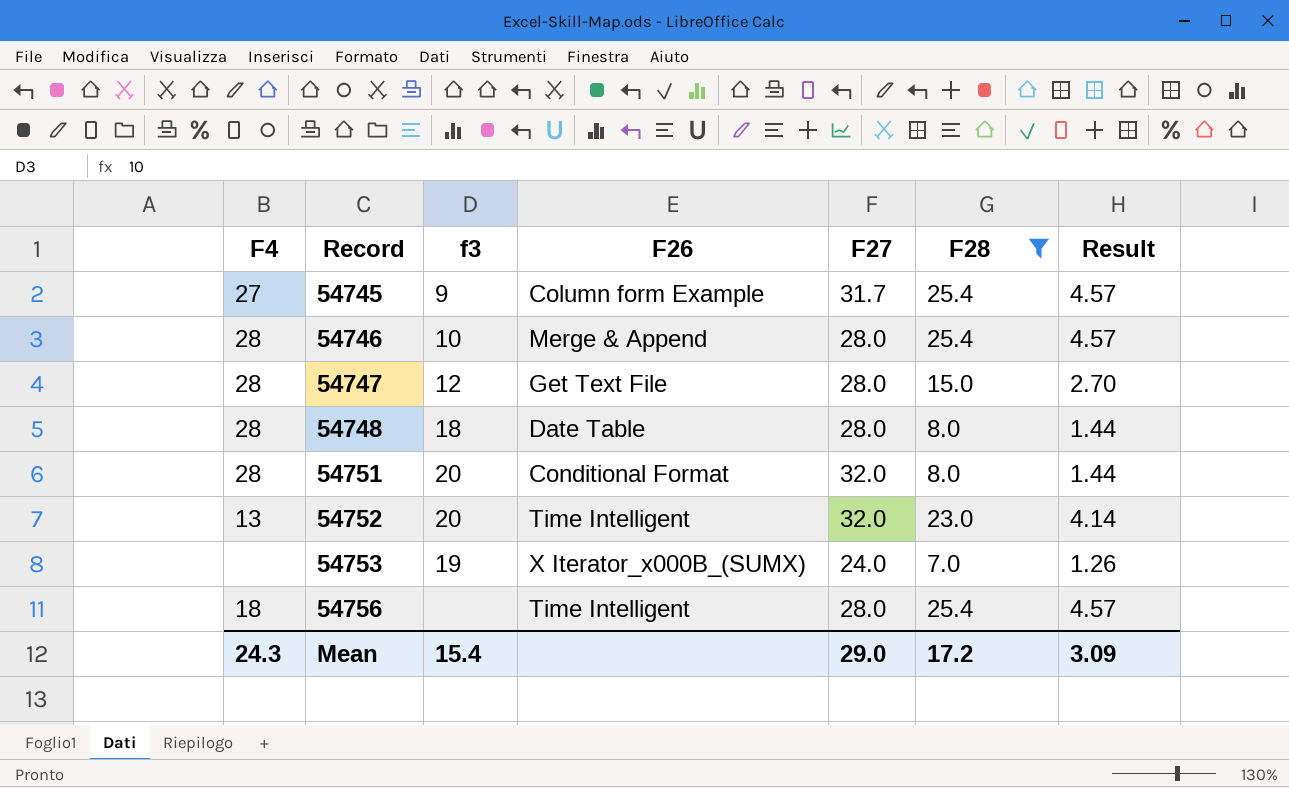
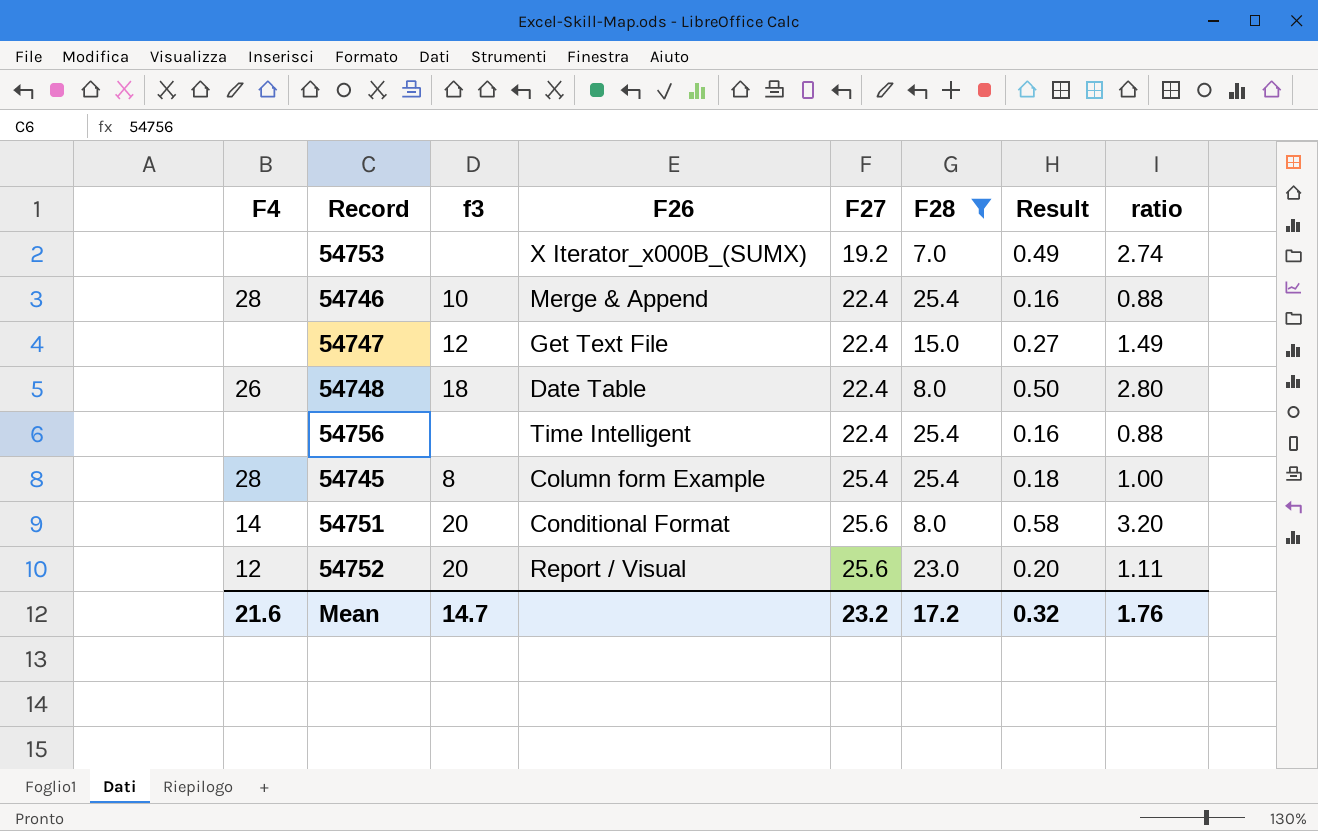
row order: Record ascending -> F27 ascending
column Result | formula: [F28] * 0.18 -> [ratio] * 0.18
column ratio | formula: none -> [F27] / [F28]
54753 | f3: 19 -> none
54753 | F27: 24.0 -> 19.2
54746 | F27: 28.0 -> 22.4
54747 | F4: 28 -> none
54747 | F27: 28.0 -> 22.4
54748 | F4: 28 -> 26
54748 | F27: 28.0 -> 22.4
54756 | F4: 18 -> none
54756 | F27: 28.0 -> 22.4
54745 | F4: 27 -> 28
54745 | f3: 9 -> 8
54745 | F27: 31.7 -> 25.4
54751 | F4: 28 -> 14
54751 | F27: 32.0 -> 25.6
54752 | F4: 13 -> 12
54752 | F26: Time Intelligent -> Report / Visual
54752 | F27: 32.0 -> 25.6
Mean | F4: 24.3 -> 21.6
Mean | f3: 15.4 -> 14.7
Mean | F27: 29.0 -> 23.2
Mean | Result: 3.09 -> 0.32

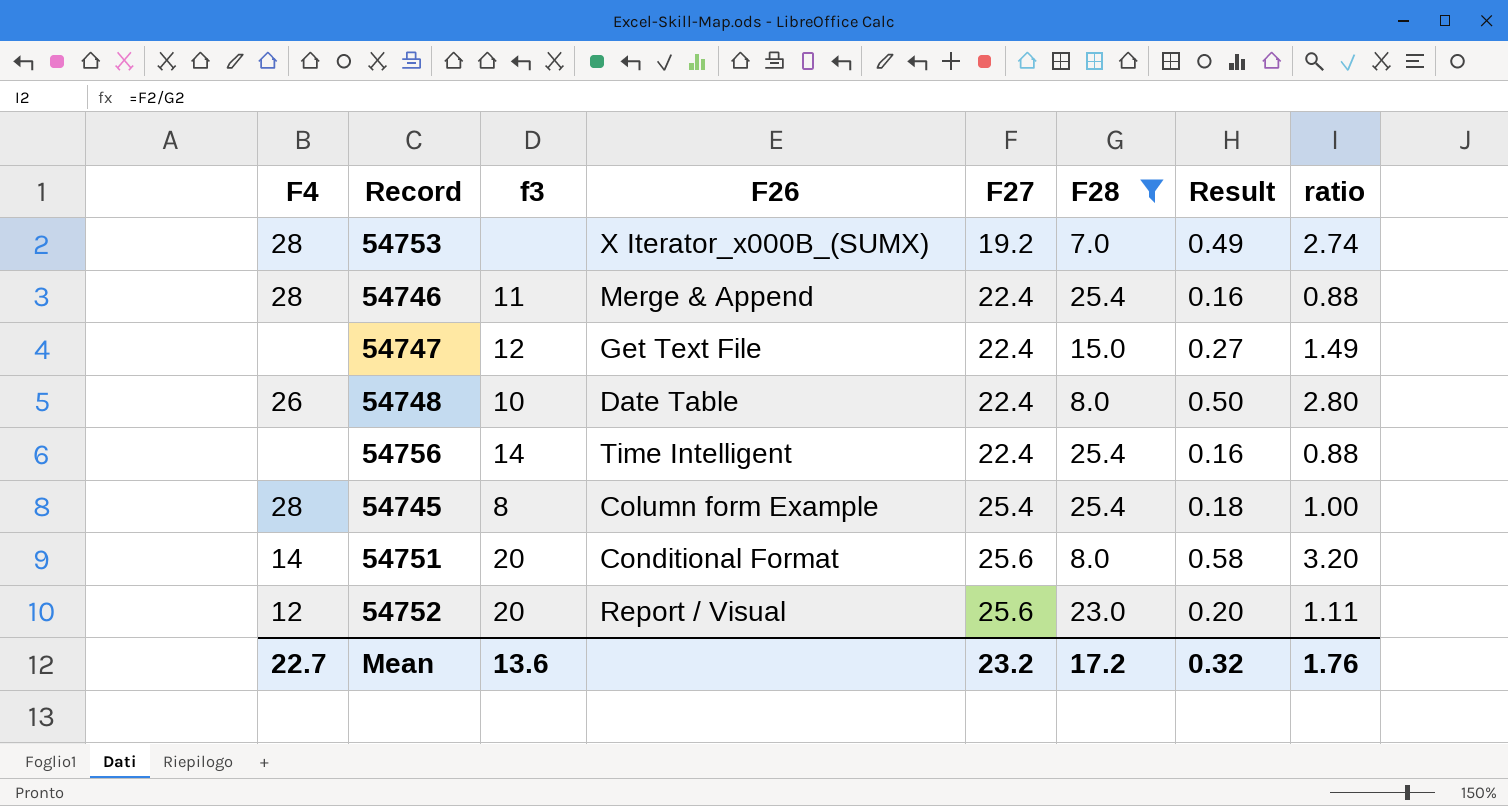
54753 | F4: none -> 28
54746 | f3: 10 -> 11
54748 | f3: 18 -> 10
54756 | f3: none -> 14
Mean | F4: 21.6 -> 22.7
Mean | f3: 14.7 -> 13.6

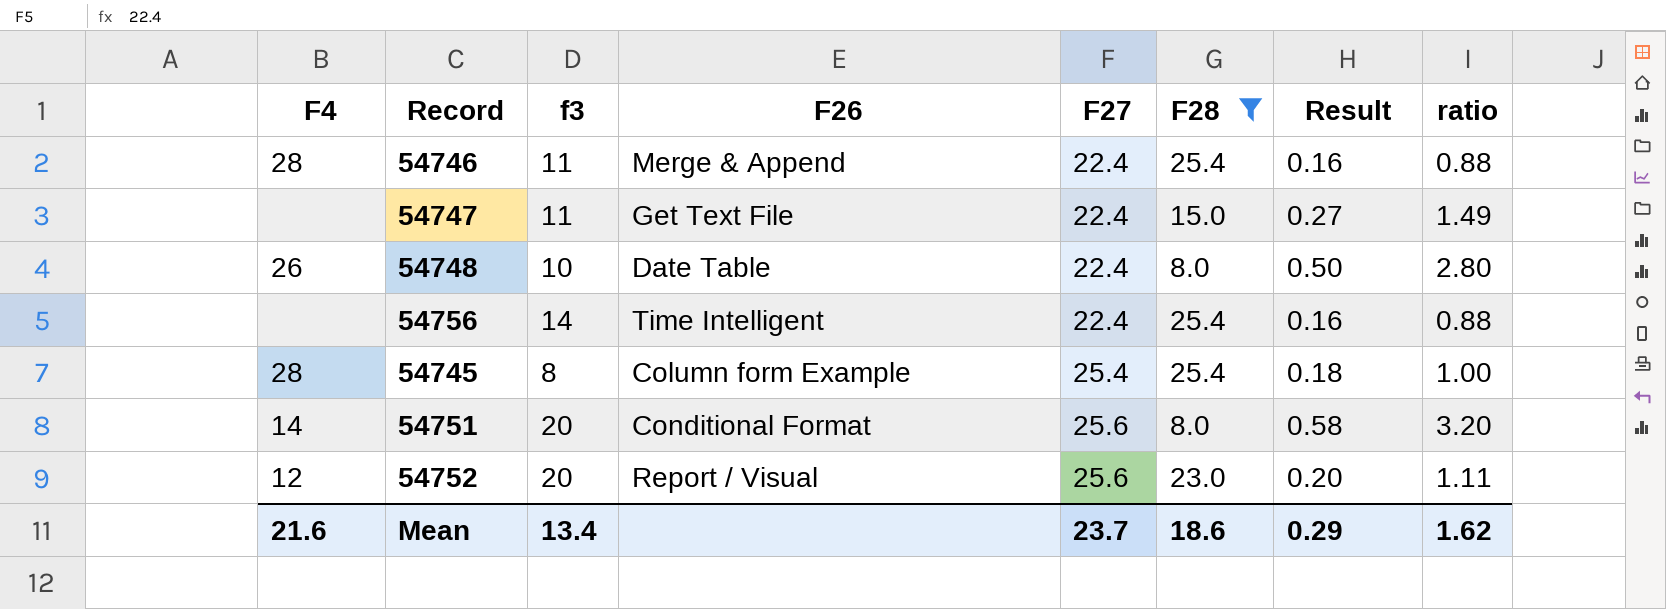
row 54753: 28 | none | X Iterator_x000B_(SUMX) | 19.2 | 7.0 | 0.49 | 2.74 -> none
54747 | f3: 12 -> 11
Mean | F4: 22.7 -> 21.6
Mean | f3: 13.6 -> 13.4
Mean | F27: 23.2 -> 23.7
Mean | F28: 17.2 -> 18.6
Mean | Result: 0.32 -> 0.29
Mean | ratio: 1.76 -> 1.62

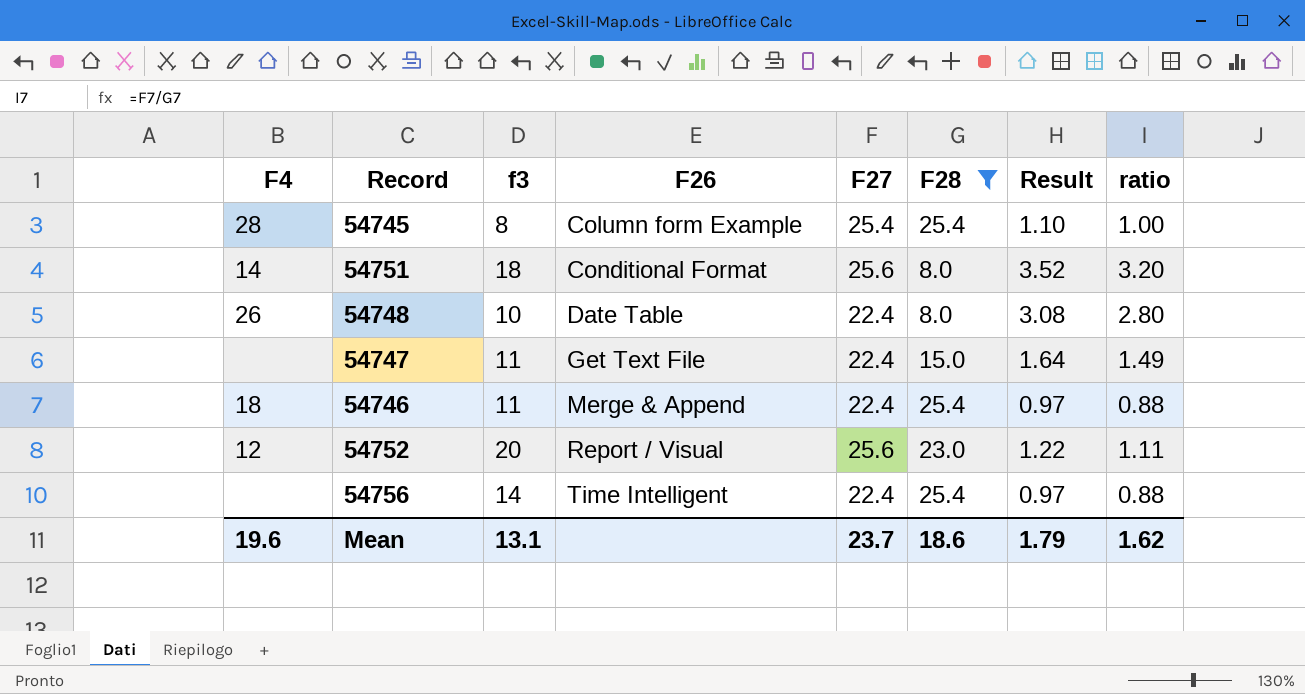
row order: F27 ascending -> F26 ascending
column Result | formula: [ratio] * 0.18 -> [ratio] * 1.1
54751 | f3: 20 -> 18
54746 | F4: 28 -> 18
Mean | F4: 21.6 -> 19.6
Mean | f3: 13.4 -> 13.1
Mean | Result: 0.29 -> 1.79

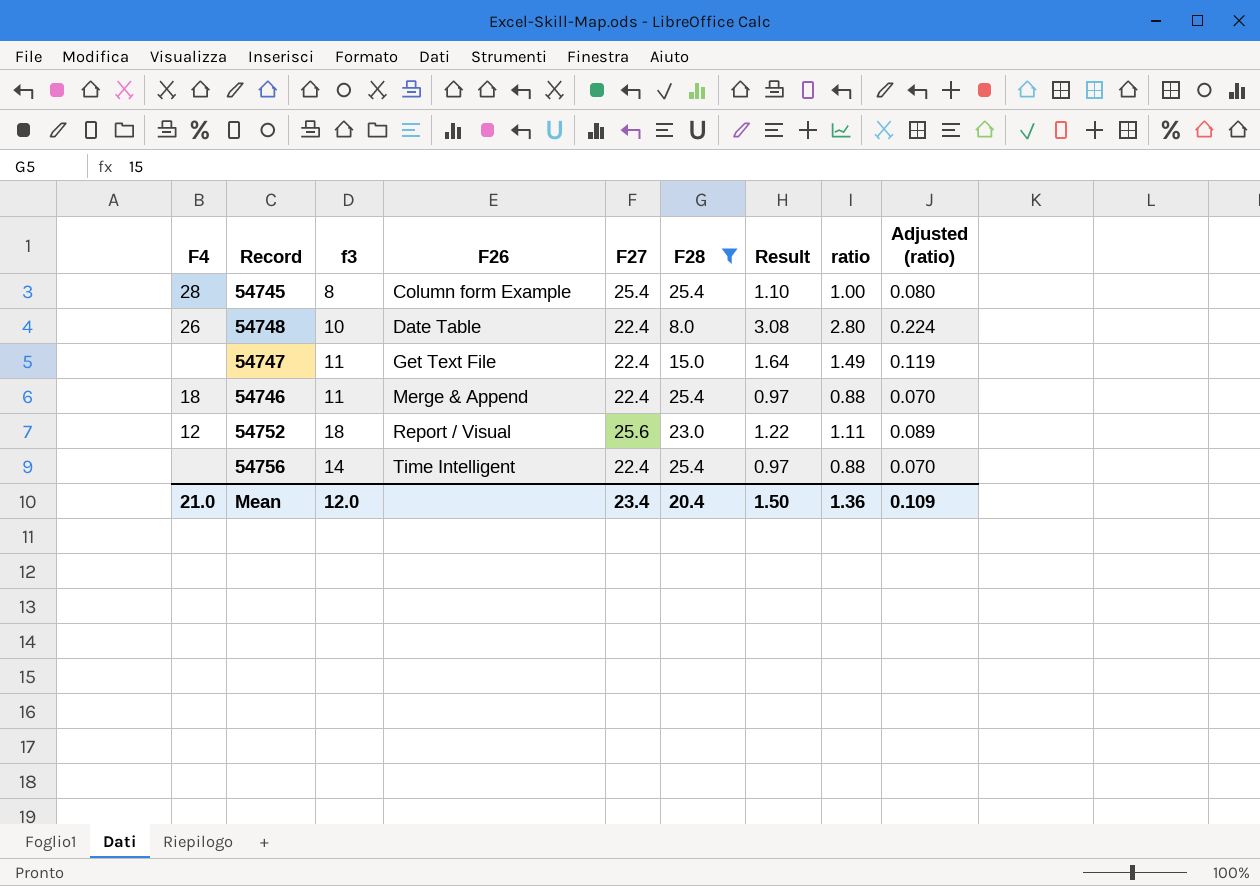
column Adjusted (ratio) | formula: none -> [ratio] * 0.08
row 54751: 14 | 18 | Conditional Format | 25.6 | 8.0 | 3.52 | 3.20 -> none
54752 | f3: 20 -> 18
Mean | F4: 19.6 -> 21.0
Mean | f3: 13.1 -> 12.0
Mean | F27: 23.7 -> 23.4
Mean | F28: 18.6 -> 20.4
Mean | Result: 1.79 -> 1.50
Mean | ratio: 1.62 -> 1.36

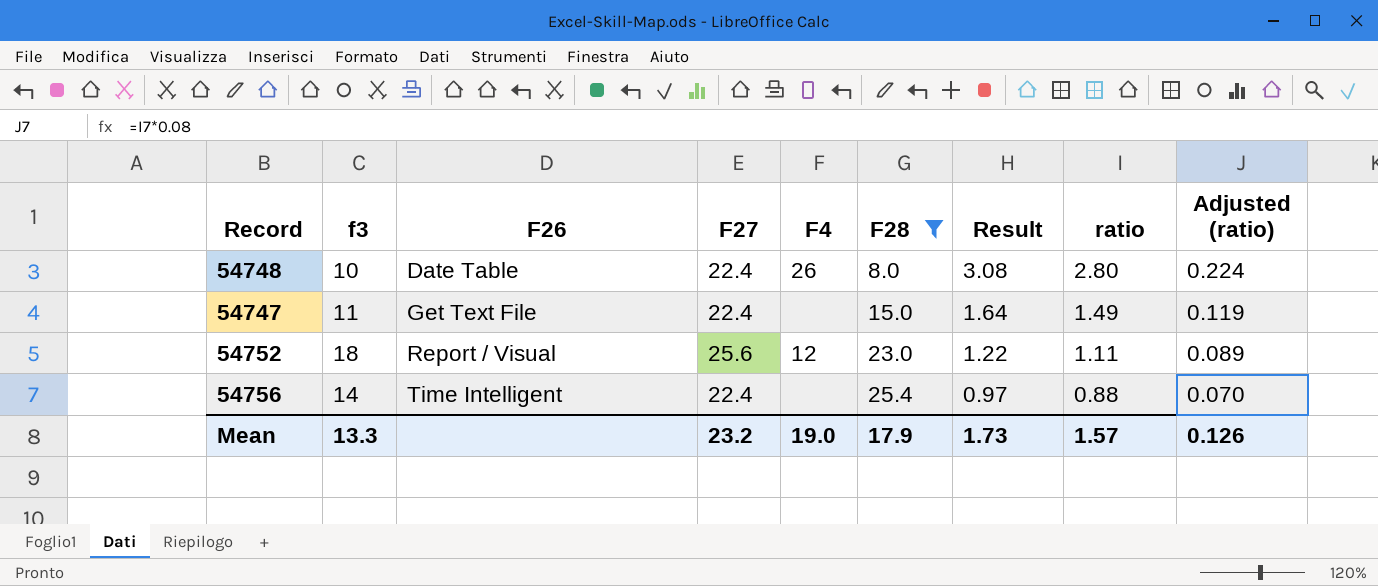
column F4 | position: 1 -> 5
row 54745: 28 | 8 | Column form Example | 25.4 | 25.4 | 1.10 | 1.00 | 0.080 -> none
row 54746: 18 | 11 | Merge & Append | 22.4 | 25.4 | 0.97 | 0.88 | 0.070 -> none
Mean | f3: 12.0 -> 13.3
Mean | F27: 23.4 -> 23.2
Mean | F4: 21.0 -> 19.0
Mean | F28: 20.4 -> 17.9
Mean | Result: 1.50 -> 1.73
Mean | ratio: 1.36 -> 1.57
Mean | Adjusted (ratio): 0.109 -> 0.126

